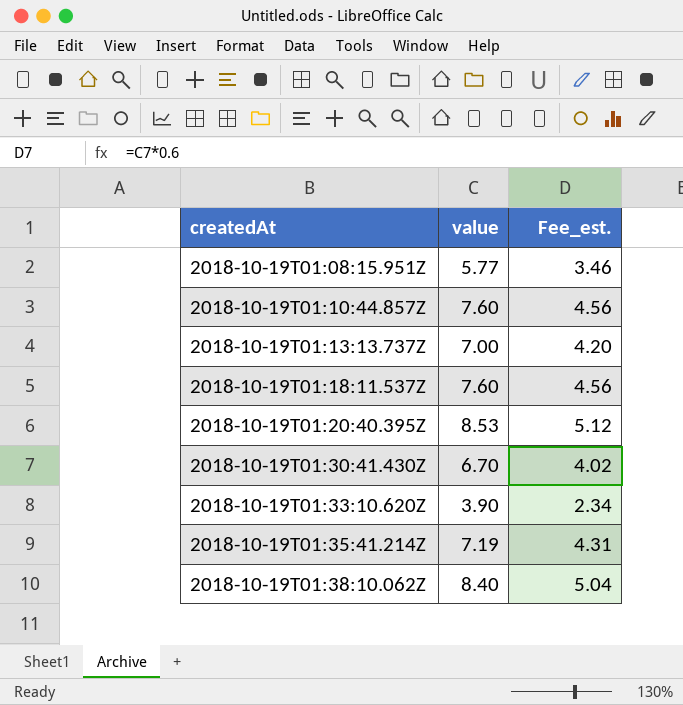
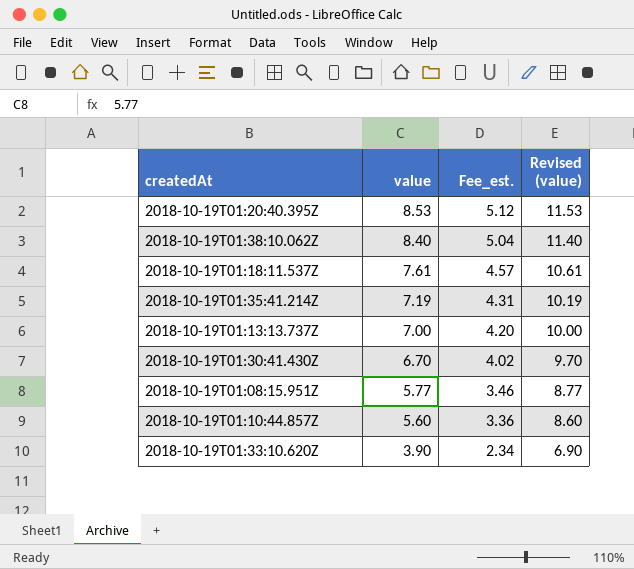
row order: createdAt ascending -> value descending
column Revised (value) | formula: none -> [value] + 3
2018-10-19T01:18:11.537Z | value: 7.60 -> 7.61
2018-10-19T01:18:11.537Z | Fee_est.: 4.56 -> 4.57
2018-10-19T01:10:44.857Z | value: 7.60 -> 5.60
2018-10-19T01:10:44.857Z | Fee_est.: 4.56 -> 3.36

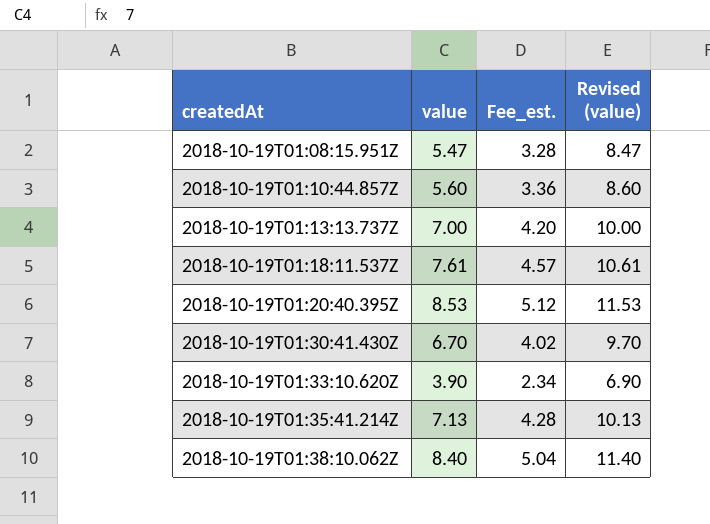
row order: value descending -> createdAt ascending
2018-10-19T01:08:15.951Z | value: 5.77 -> 5.47
2018-10-19T01:08:15.951Z | Fee_est.: 3.46 -> 3.28
2018-10-19T01:08:15.951Z | Revised (value): 8.77 -> 8.47
2018-10-19T01:35:41.214Z | value: 7.19 -> 7.13
2018-10-19T01:35:41.214Z | Fee_est.: 4.31 -> 4.28
2018-10-19T01:35:41.214Z | Revised (value): 10.19 -> 10.13

